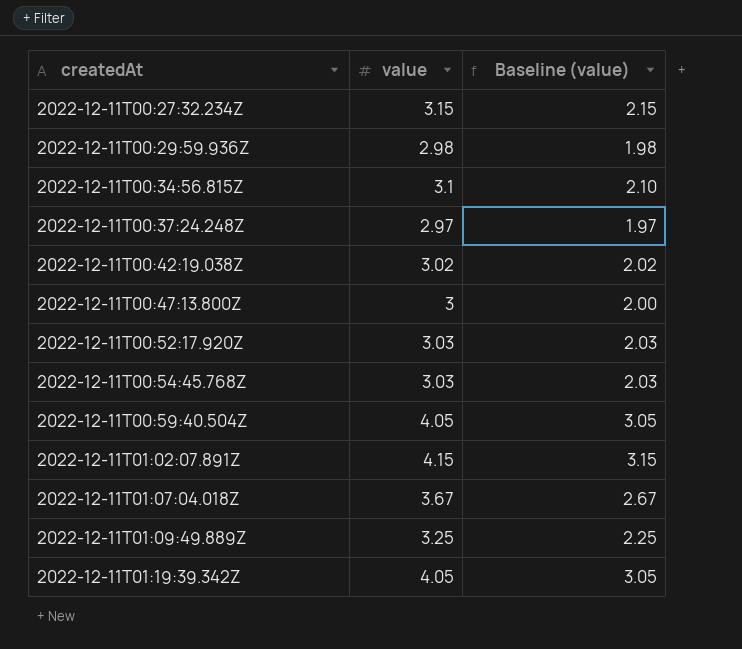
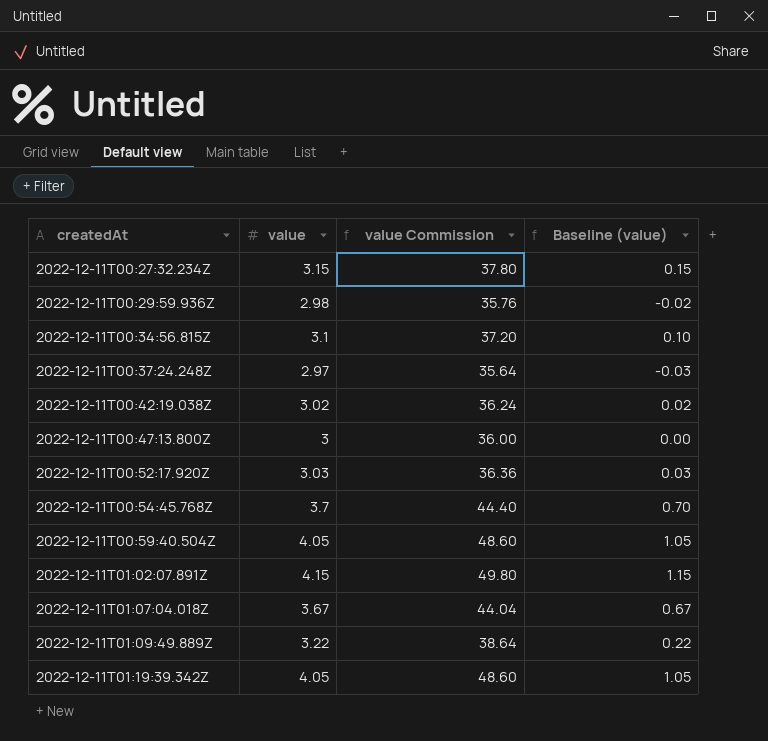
column value Commission | formula: none -> [value] * 12
column Baseline (value) | formula: [value] - 1 -> [value] - 3
2022-12-11T00:54:45.768Z | value: 3.03 -> 3.7
2022-12-11T01:09:49.889Z | value: 3.25 -> 3.22

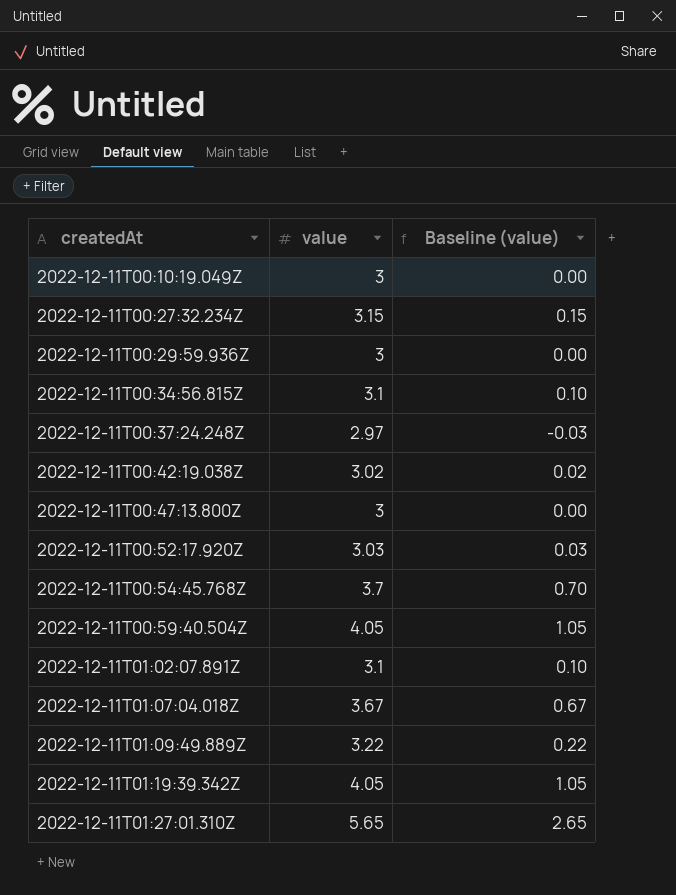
column value Commission | formula: [value] * 12 -> none
row 2022-12-11T00:10:19.049Z: none -> 3 | 0.00
2022-12-11T00:29:59.936Z | value: 2.98 -> 3
2022-12-11T00:29:59.936Z | Baseline (value): -0.02 -> 0.00
2022-12-11T01:02:07.891Z | value: 4.15 -> 3.1
2022-12-11T01:02:07.891Z | Baseline (value): 1.15 -> 0.10
row 2022-12-11T01:27:01.310Z: none -> 5.65 | 2.65

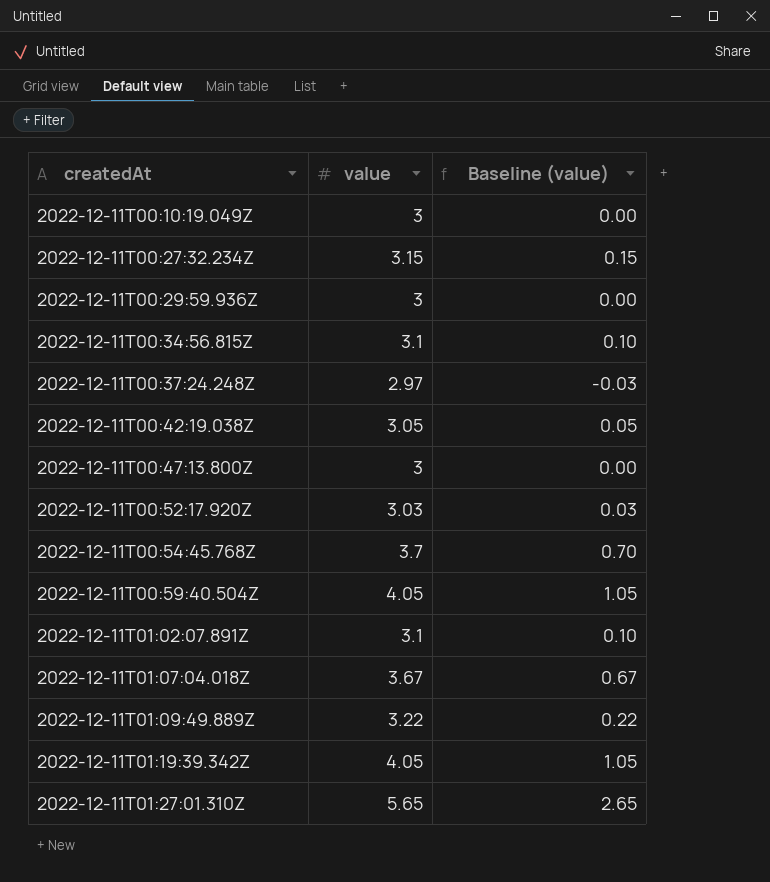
2022-12-11T00:42:19.038Z | value: 3.02 -> 3.05
2022-12-11T00:42:19.038Z | Baseline (value): 0.02 -> 0.05

